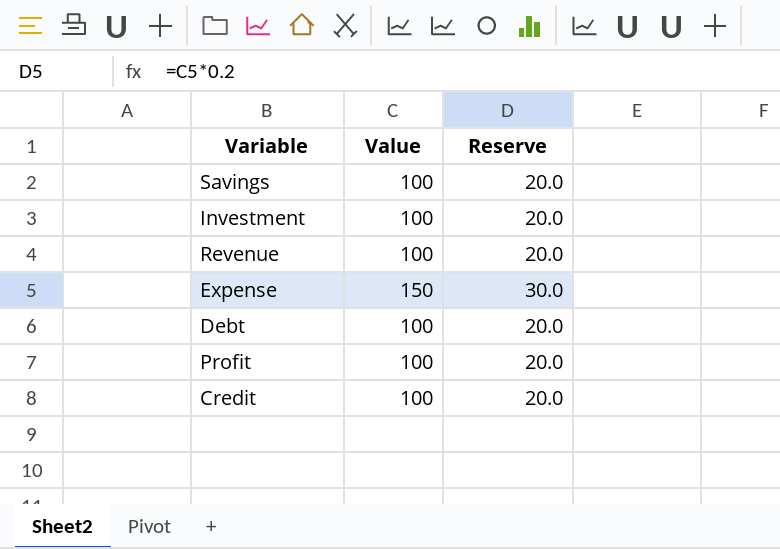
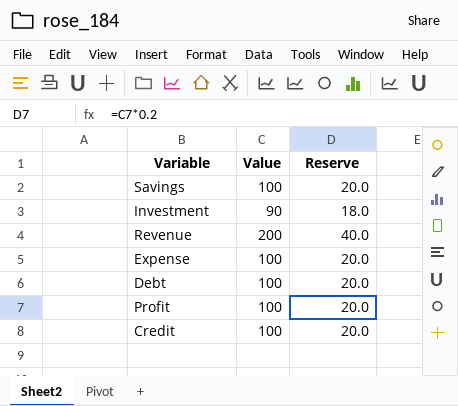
Investment | Value: 100 -> 90
Investment | Reserve: 20.0 -> 18.0
Revenue | Value: 100 -> 200
Revenue | Reserve: 20.0 -> 40.0
Expense | Value: 150 -> 100
Expense | Reserve: 30.0 -> 20.0

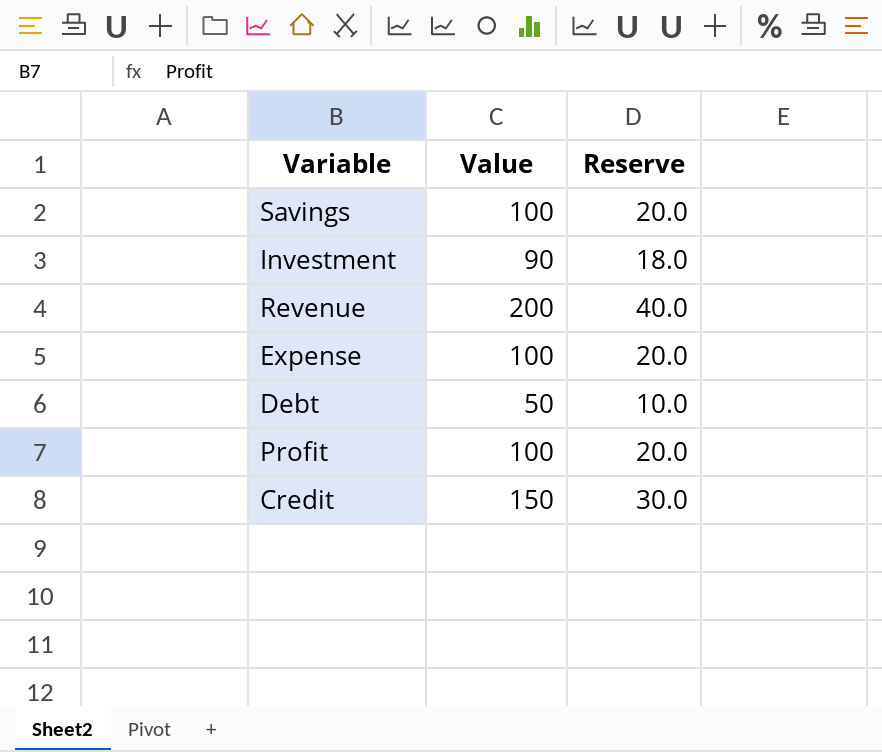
Debt | Value: 100 -> 50
Debt | Reserve: 20.0 -> 10.0
Credit | Value: 100 -> 150
Credit | Reserve: 20.0 -> 30.0

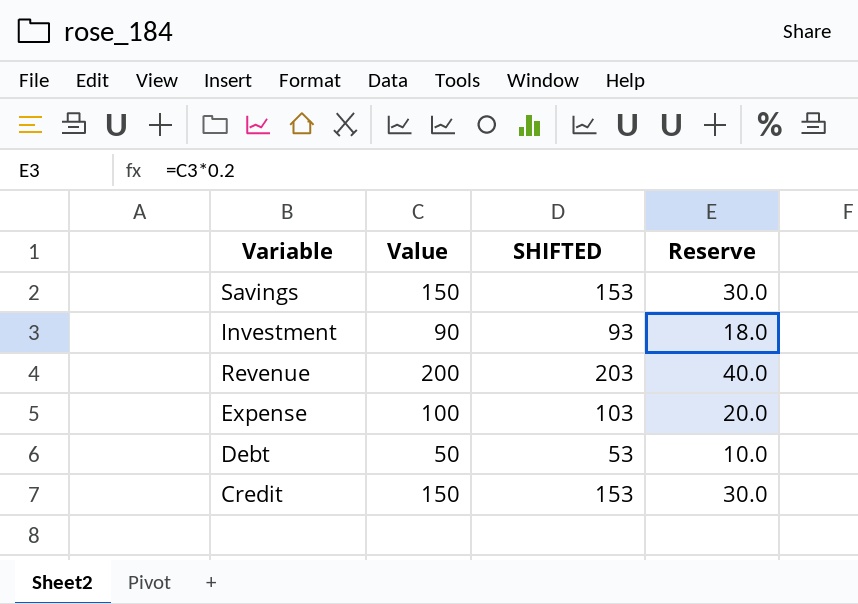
column SHIFTED | formula: none -> [Value] + 3
row Profit: 100 | 20.0 -> none
Savings | Value: 100 -> 150
Savings | Reserve: 20.0 -> 30.0

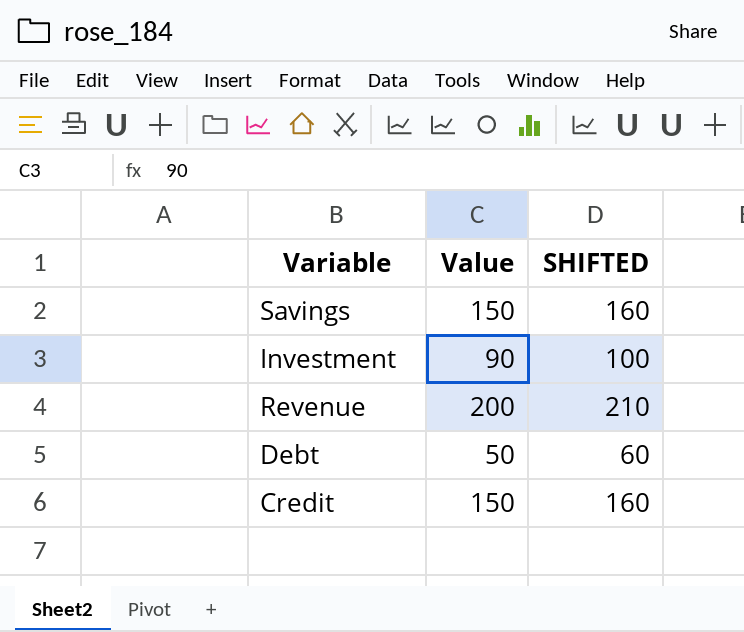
column Reserve | formula: [Value] * 0.2 -> none
column SHIFTED | formula: [Value] + 3 -> [Value] + 10
row Expense: 100 | 103 | 20.0 -> none

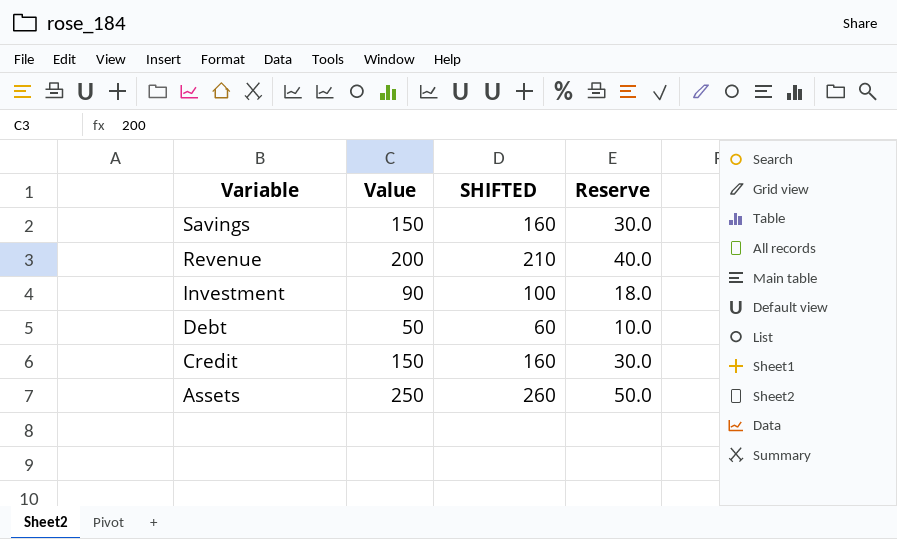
row order: none -> Variable descending
column Reserve | formula: none -> [Value] * 0.2
row Assets: none -> 250 | 260 | 50.0

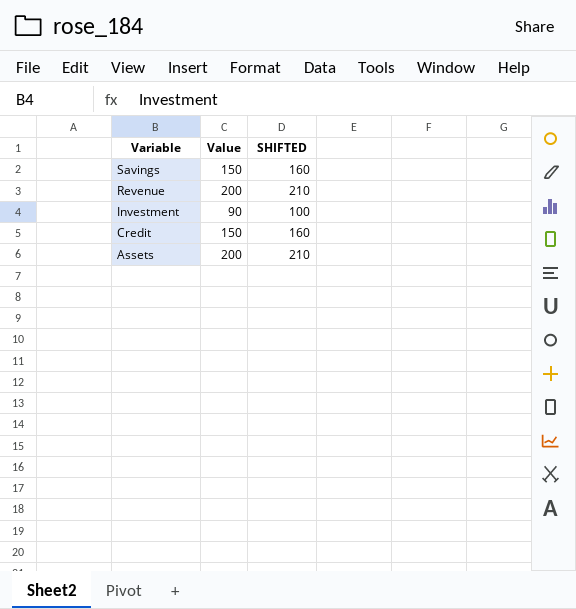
column Reserve | formula: [Value] * 0.2 -> none
row Debt: 50 | 60 | 10.0 -> none
Assets | Value: 250 -> 200
Assets | SHIFTED: 260 -> 210

